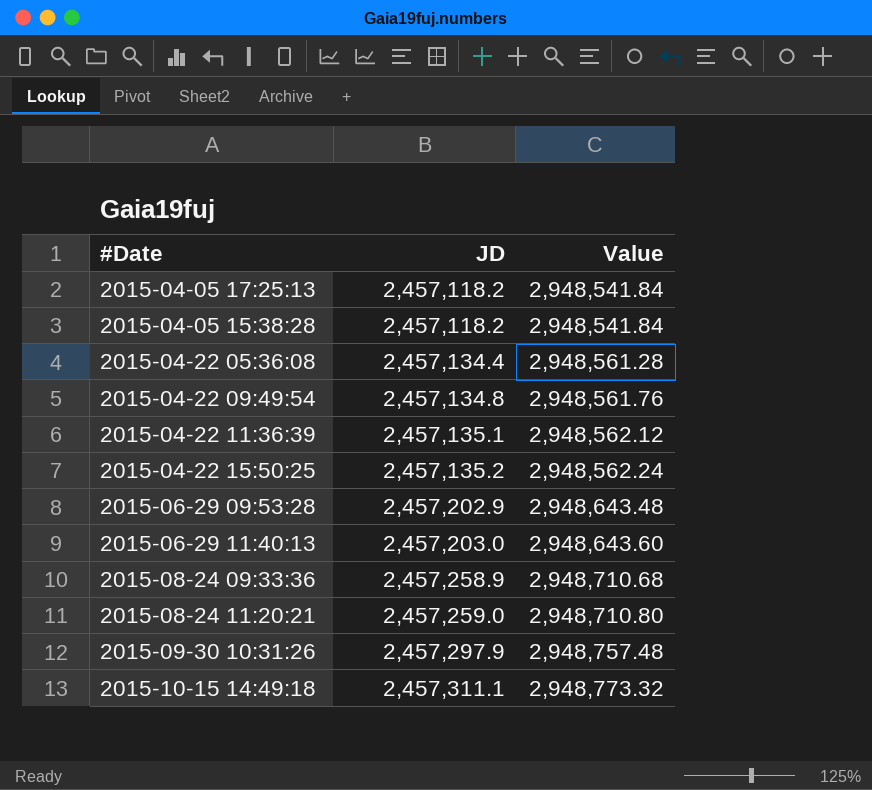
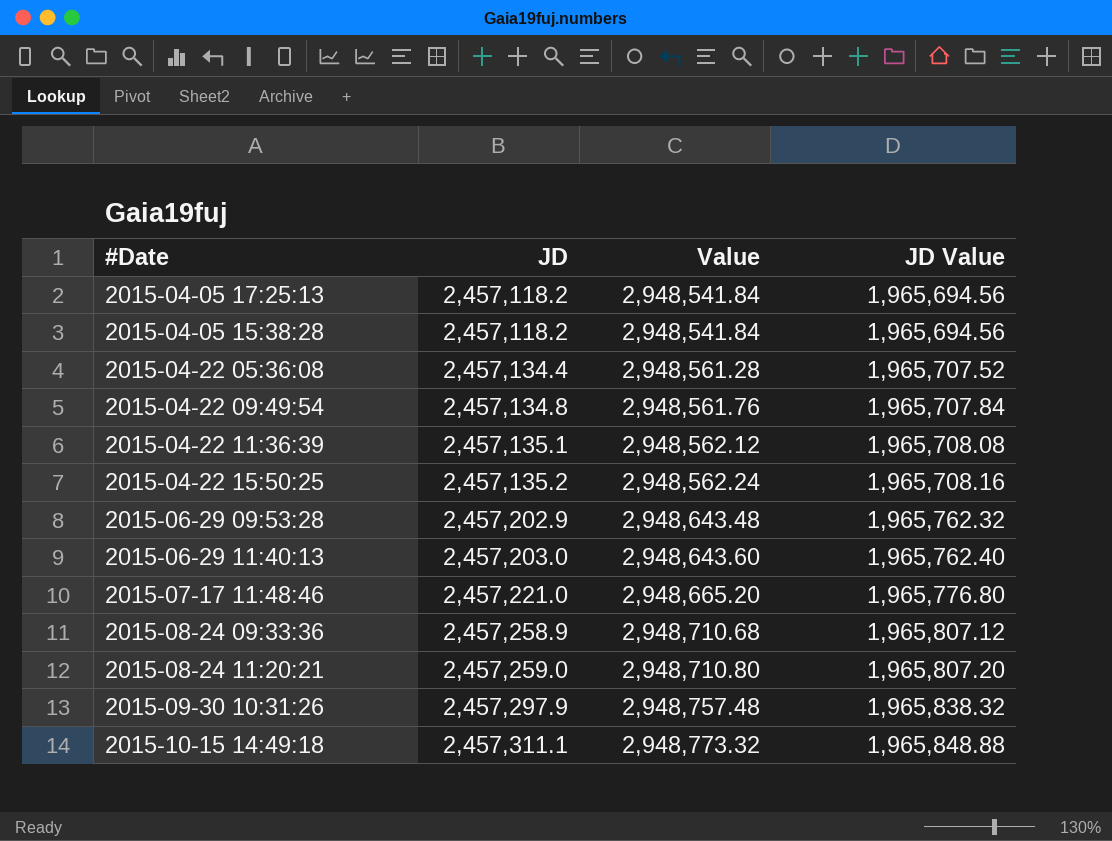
column JD Value | formula: none -> [JD] * 0.8
row 2015-07-17 11:48:46: none -> 2,457,221.0 | 2,948,665.20 | 1,965,776.80

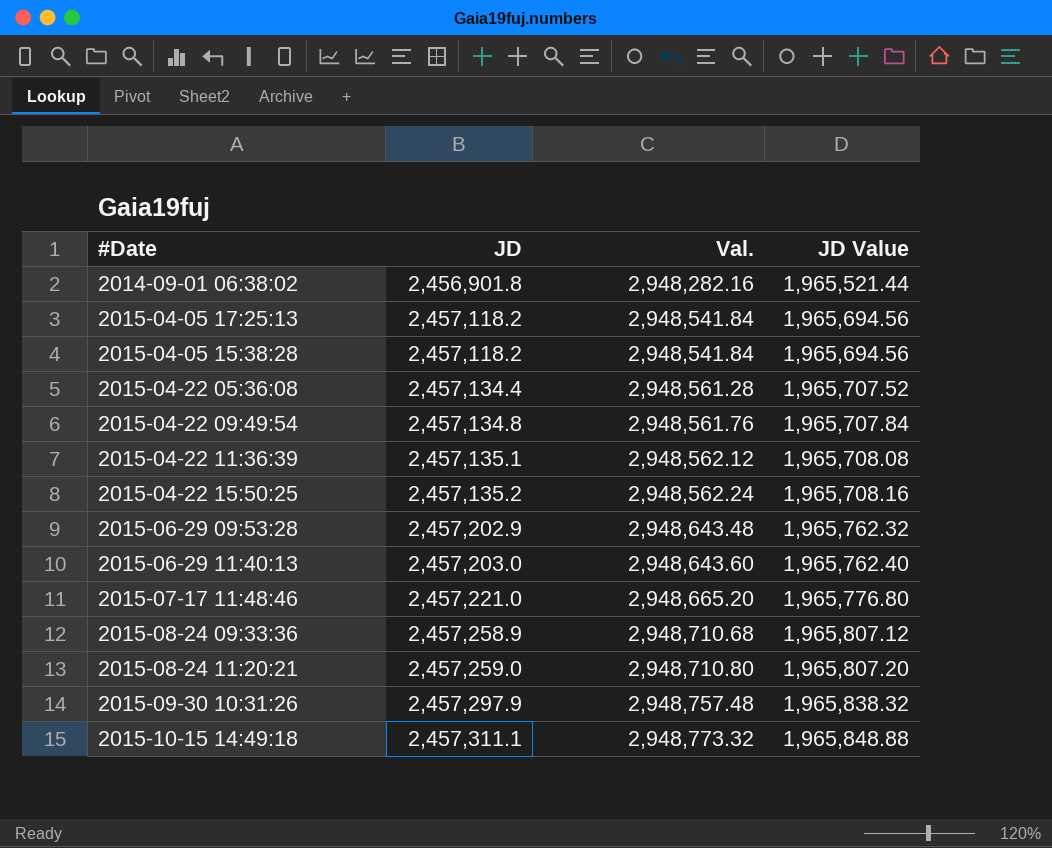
column name: Value -> Val.
row 2014-09-01 06:38:02: none -> 2,456,901.8 | 2,948,282.16 | 1,965,521.44

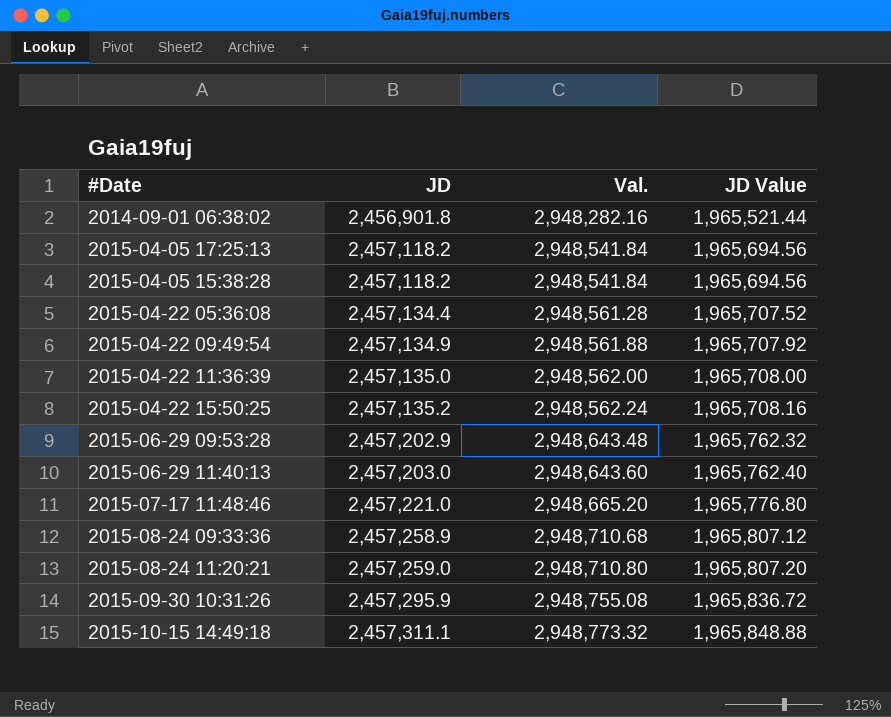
2015-04-22 09:49:54 | JD: 2,457,134.8 -> 2,457,134.9
2015-04-22 09:49:54 | Val.: 2,948,561.76 -> 2,948,561.88
2015-04-22 09:49:54 | JD Value: 1,965,707.84 -> 1,965,707.92
2015-04-22 11:36:39 | JD: 2,457,135.1 -> 2,457,135.0
2015-04-22 11:36:39 | Val.: 2,948,562.12 -> 2,948,562.00
2015-04-22 11:36:39 | JD Value: 1,965,708.08 -> 1,965,708.00
2015-09-30 10:31:26 | JD: 2,457,297.9 -> 2,457,295.9
2015-09-30 10:31:26 | Val.: 2,948,757.48 -> 2,948,755.08
2015-09-30 10:31:26 | JD Value: 1,965,838.32 -> 1,965,836.72

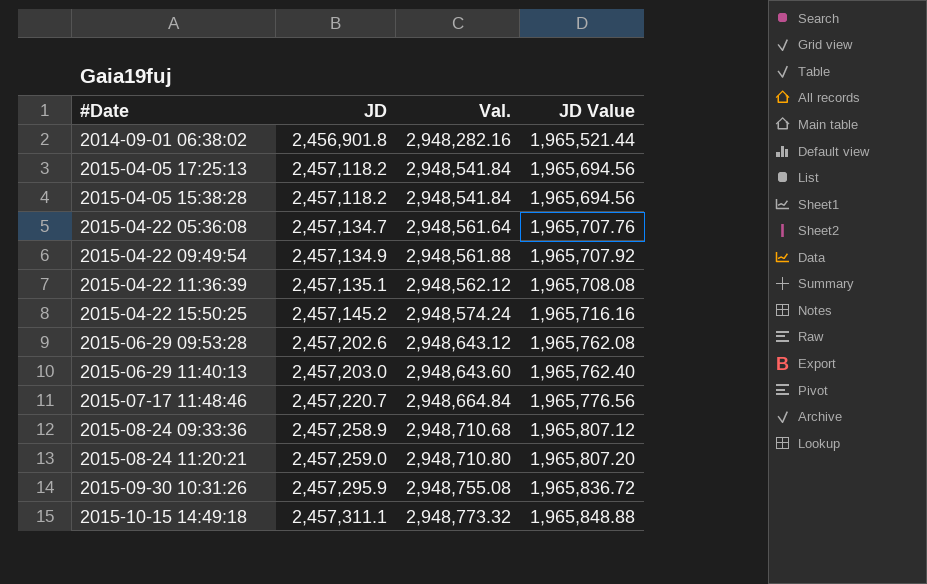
2015-04-22 05:36:08 | JD: 2,457,134.4 -> 2,457,134.7
2015-04-22 05:36:08 | Val.: 2,948,561.28 -> 2,948,561.64
2015-04-22 05:36:08 | JD Value: 1,965,707.52 -> 1,965,707.76
2015-04-22 11:36:39 | JD: 2,457,135.0 -> 2,457,135.1
2015-04-22 11:36:39 | Val.: 2,948,562.00 -> 2,948,562.12
2015-04-22 11:36:39 | JD Value: 1,965,708.00 -> 1,965,708.08
2015-04-22 15:50:25 | JD: 2,457,135.2 -> 2,457,145.2
2015-04-22 15:50:25 | Val.: 2,948,562.24 -> 2,948,574.24
2015-04-22 15:50:25 | JD Value: 1,965,708.16 -> 1,965,716.16
2015-06-29 09:53:28 | JD: 2,457,202.9 -> 2,457,202.6
2015-06-29 09:53:28 | Val.: 2,948,643.48 -> 2,948,643.12
2015-06-29 09:53:28 | JD Value: 1,965,762.32 -> 1,965,762.08
2015-07-17 11:48:46 | JD: 2,457,221.0 -> 2,457,220.7
2015-07-17 11:48:46 | Val.: 2,948,665.20 -> 2,948,664.84
2015-07-17 11:48:46 | JD Value: 1,965,776.80 -> 1,965,776.56

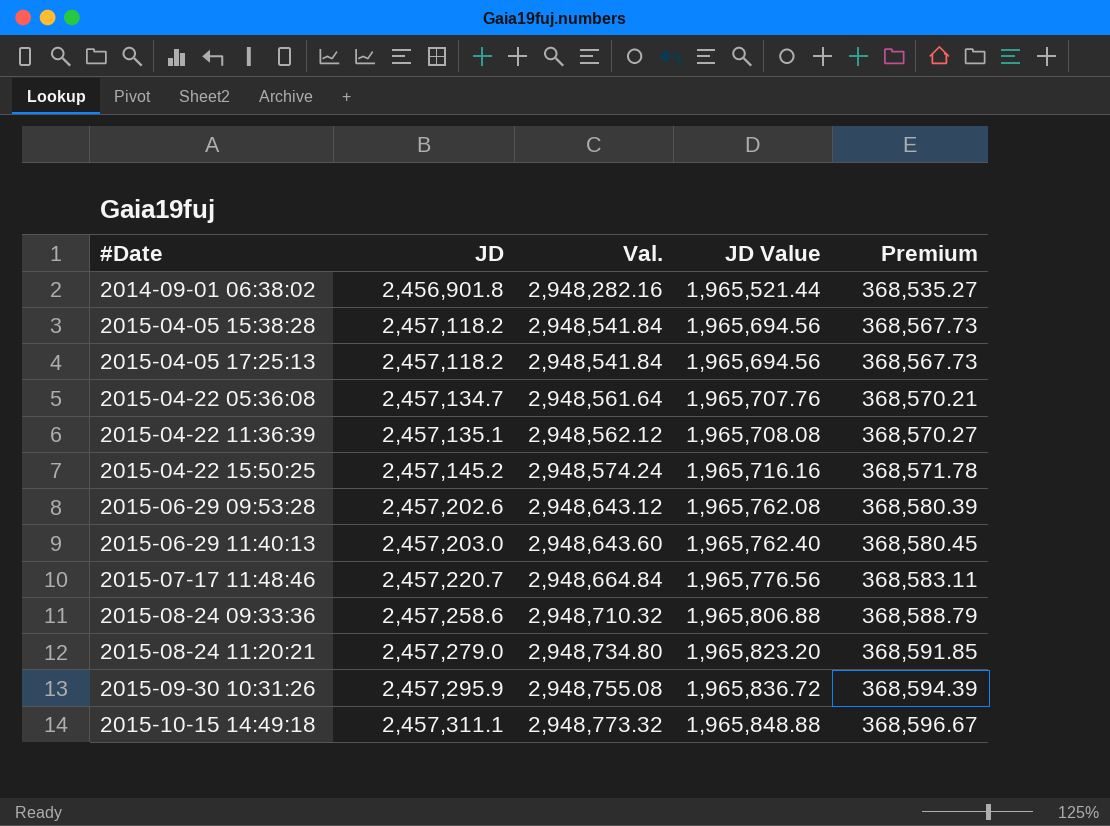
row order: JD ascending -> #Date ascending
column Premium | formula: none -> [JD] * 0.15
row 2015-04-22 09:49:54: 2,457,134.9 | 2,948,561.88 | 1,965,707.92 -> none
2015-08-24 09:33:36 | JD: 2,457,258.9 -> 2,457,258.6
2015-08-24 09:33:36 | Val.: 2,948,710.68 -> 2,948,710.32
2015-08-24 09:33:36 | JD Value: 1,965,807.12 -> 1,965,806.88
2015-08-24 11:20:21 | JD: 2,457,259.0 -> 2,457,279.0
2015-08-24 11:20:21 | Val.: 2,948,710.80 -> 2,948,734.80
2015-08-24 11:20:21 | JD Value: 1,965,807.20 -> 1,965,823.20

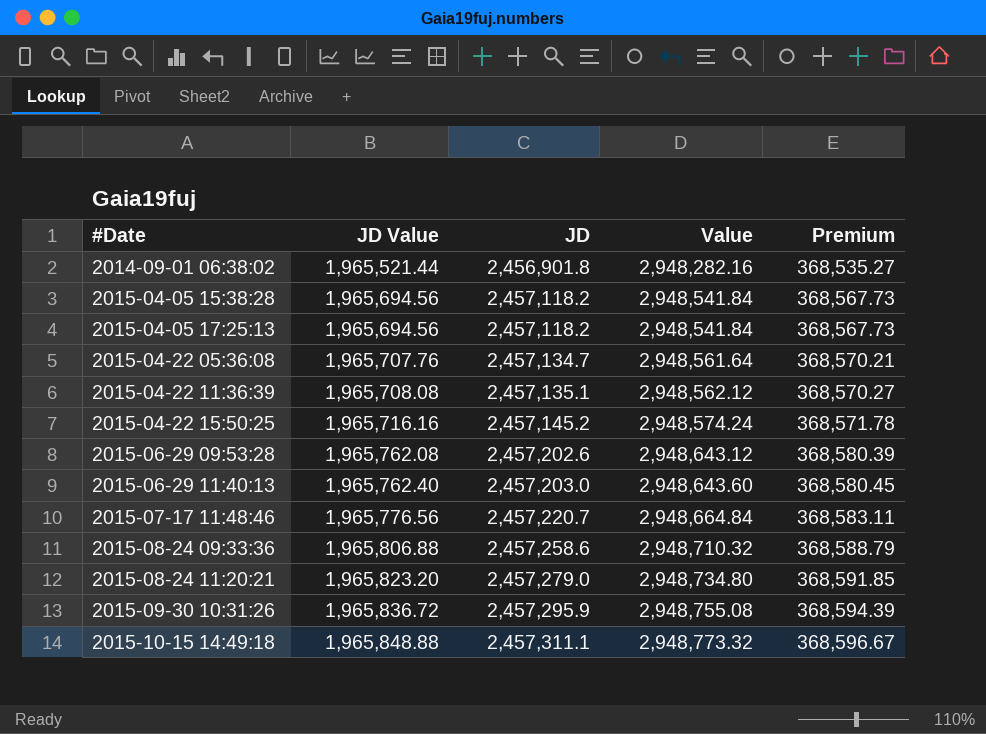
column JD Value | position: 4 -> 2
column name: Val. -> Value

